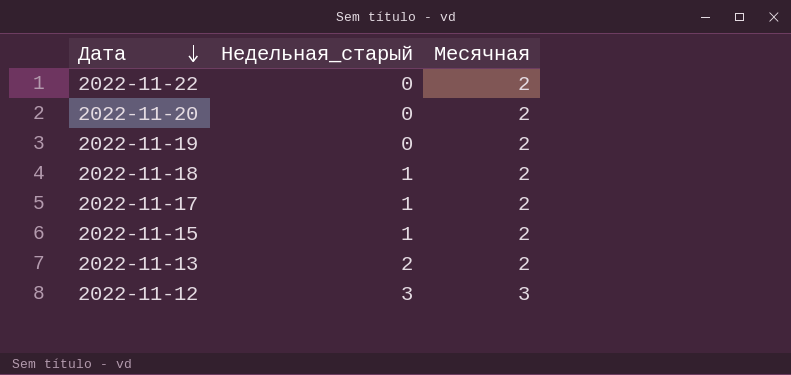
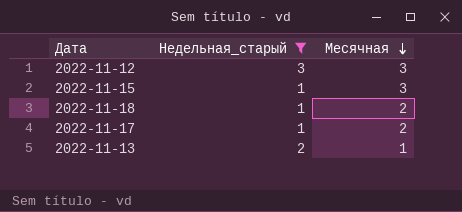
filter: none -> Недельная_старый != 0
row order: Дата descending -> Месячная descending
2022-11-15 | Месячная: 2 -> 3
2022-11-13 | Месячная: 2 -> 1

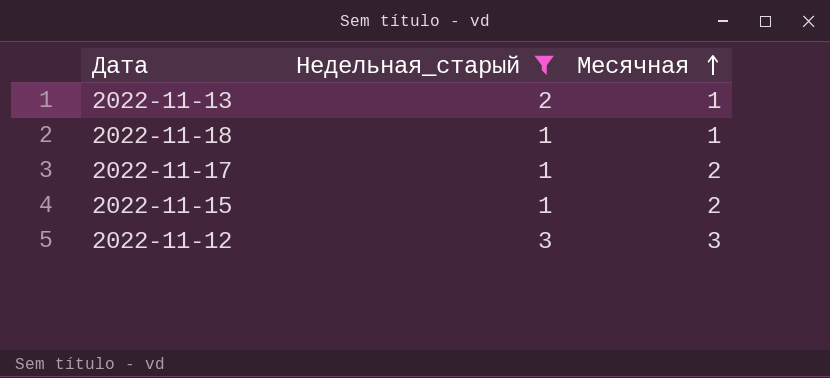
row order: Месячная descending -> Месячная ascending
2022-11-18 | Месячная: 2 -> 1
2022-11-15 | Месячная: 3 -> 2

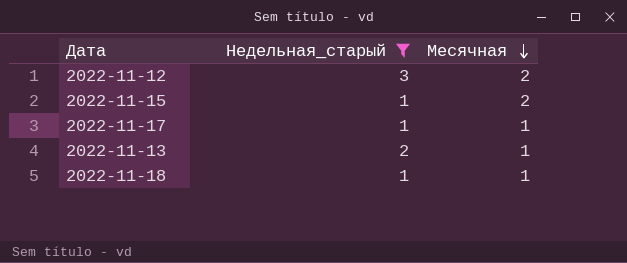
row order: Месячная ascending -> Месячная descending
2022-11-12 | Месячная: 3 -> 2
2022-11-17 | Месячная: 2 -> 1

